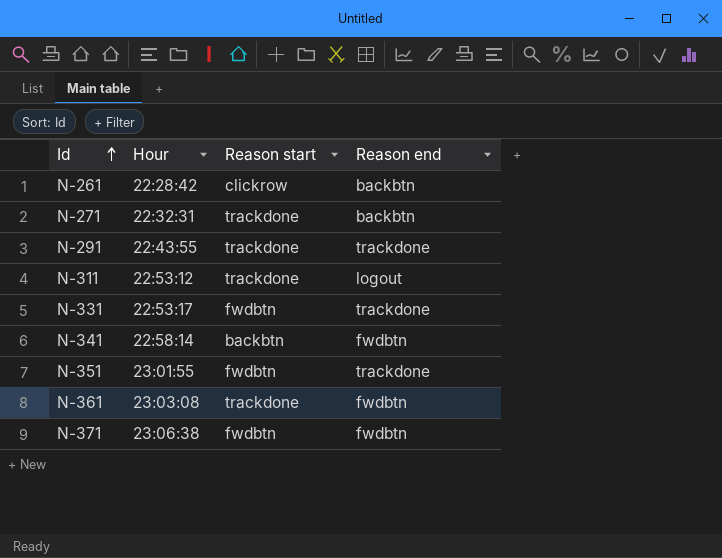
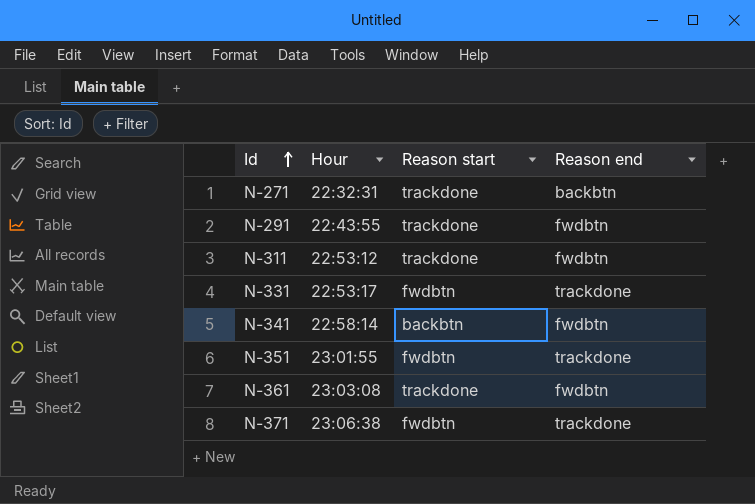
row N-261: 22:28:42 | clickrow | backbtn -> none
N-291 | Reason end: trackdone -> fwdbtn
N-311 | Reason end: logout -> fwdbtn
N-371 | Reason end: fwdbtn -> trackdone

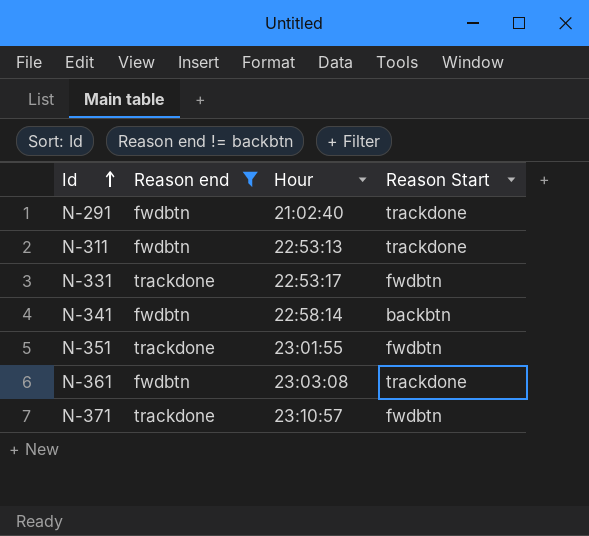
filter: none -> Reason end != backbtn
column Reason end | position: 4 -> 2
column name: Reason start -> Reason Start
N-291 | Hour: 22:43:55 -> 21:02:40
N-311 | Hour: 22:53:12 -> 22:53:13
N-371 | Hour: 23:06:38 -> 23:10:57

